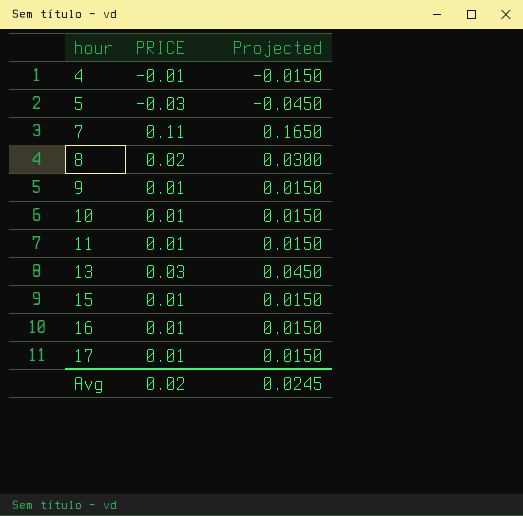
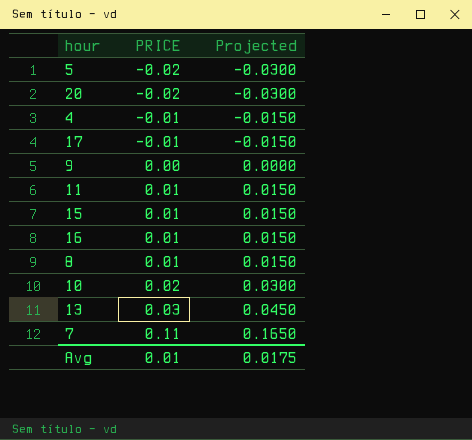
row order: hour ascending -> PRICE ascending
5 | PRICE: -0.03 -> -0.02
5 | Projected: -0.0450 -> -0.0300
row 20: none -> -0.02 | -0.0300
17 | PRICE: 0.01 -> -0.01
17 | Projected: 0.0150 -> -0.0150
9 | PRICE: 0.01 -> 0.00
9 | Projected: 0.0150 -> 0.0000
8 | PRICE: 0.02 -> 0.01
8 | Projected: 0.0300 -> 0.0150
10 | PRICE: 0.01 -> 0.02
10 | Projected: 0.0150 -> 0.0300
Avg | PRICE: 0.02 -> 0.01
Avg | Projected: 0.0245 -> 0.0175

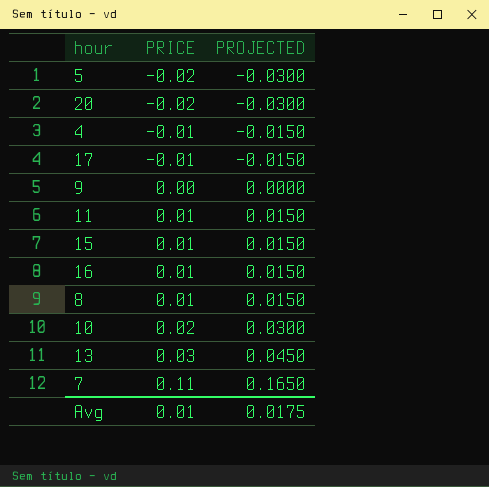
column name: Projected -> PROJECTED

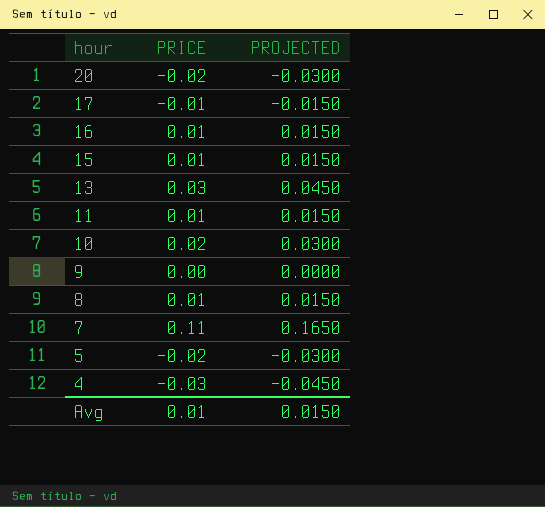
row order: PRICE ascending -> hour descending
4 | PRICE: -0.01 -> -0.03
4 | PROJECTED: -0.0150 -> -0.0450
Avg | PROJECTED: 0.0175 -> 0.0150

